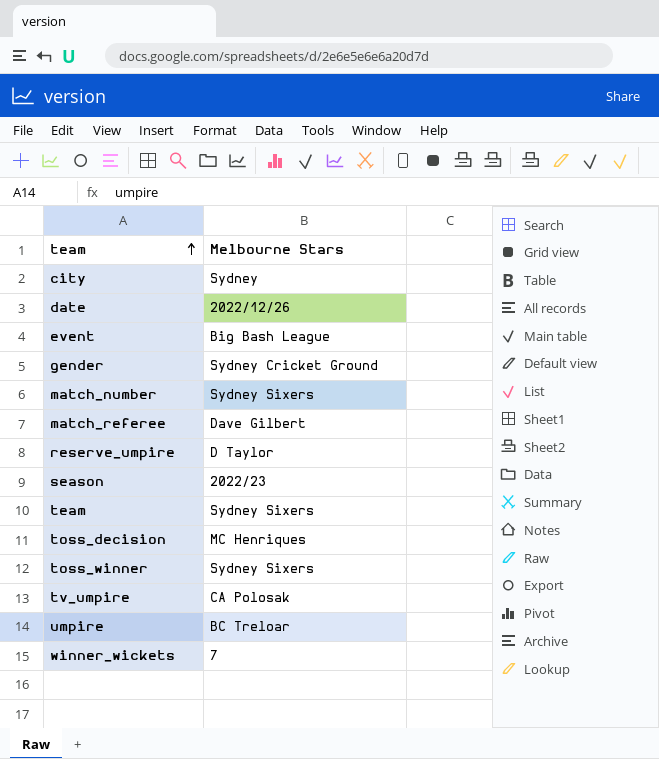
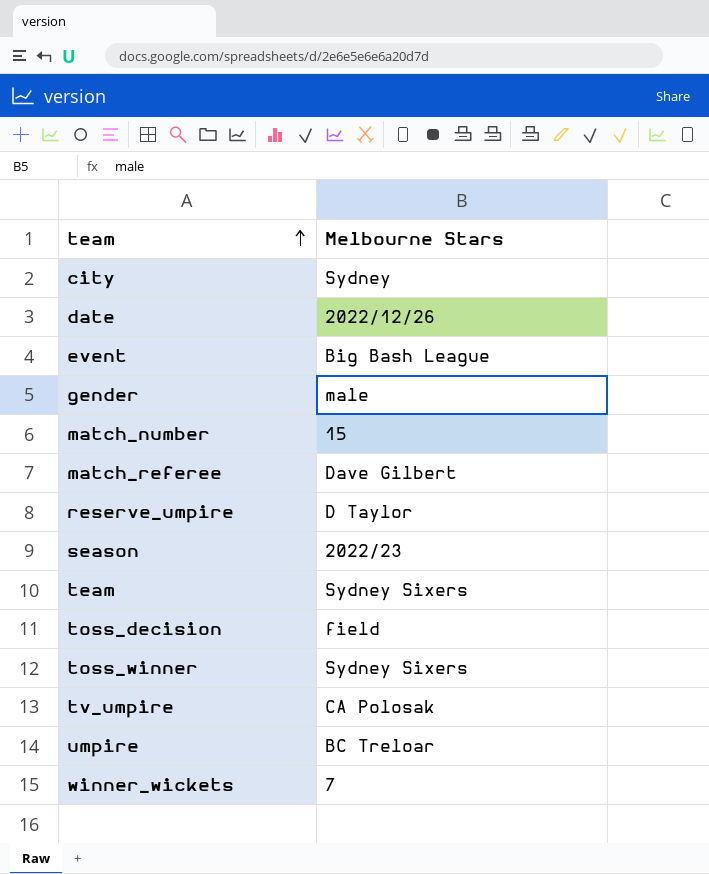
gender | Melbourne Stars: Sydney Cricket Ground -> male
match_number | Melbourne Stars: Sydney Sixers -> 15
toss_decision | Melbourne Stars: MC Henriques -> field

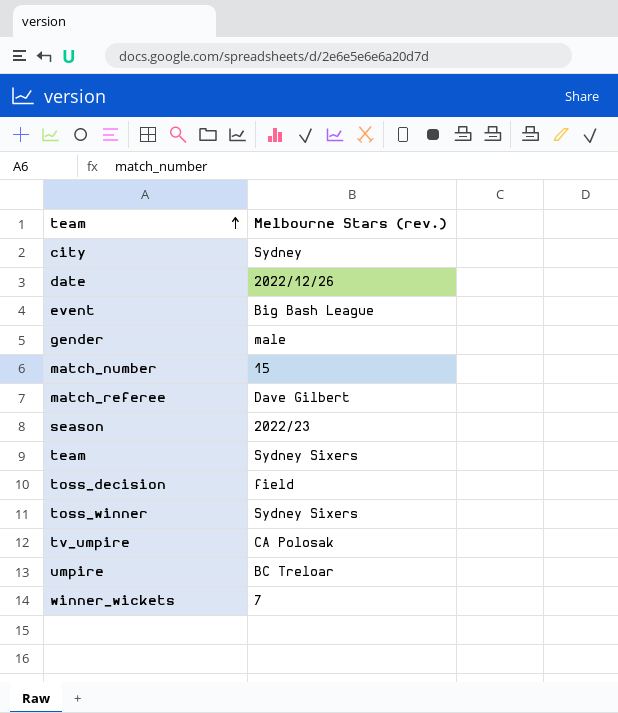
column name: Melbourne Stars -> Melbourne Stars (rev.)
row reserve_umpire: D Taylor -> none

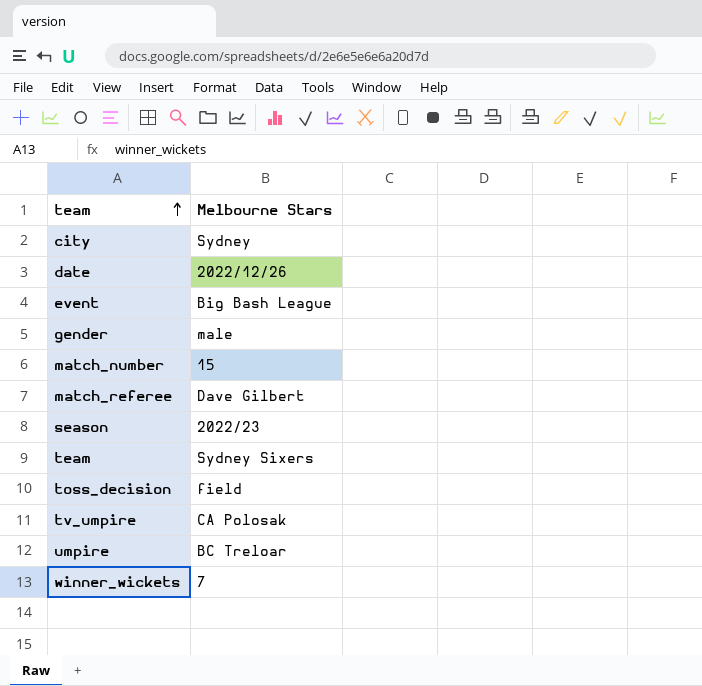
column name: Melbourne Stars (rev.) -> Melbourne Stars
row toss_winner: Sydney Sixers -> none

